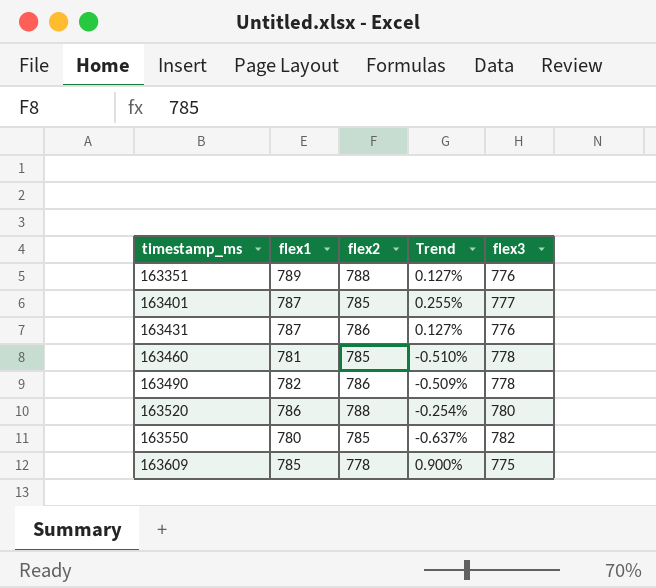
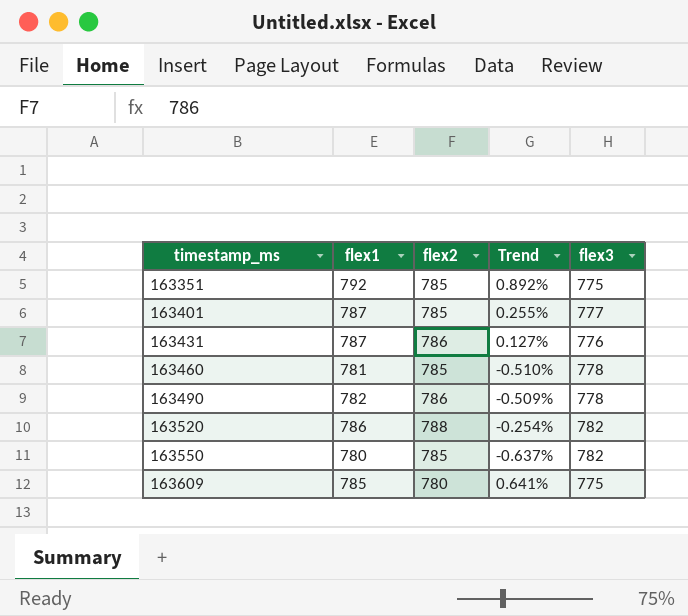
163351 | flex1: 789 -> 792
163351 | flex2: 788 -> 785
163351 | Trend: 0.127% -> 0.892%
163351 | flex3: 776 -> 775
163520 | flex3: 780 -> 782
163609 | flex2: 778 -> 780
163609 | Trend: 0.900% -> 0.641%

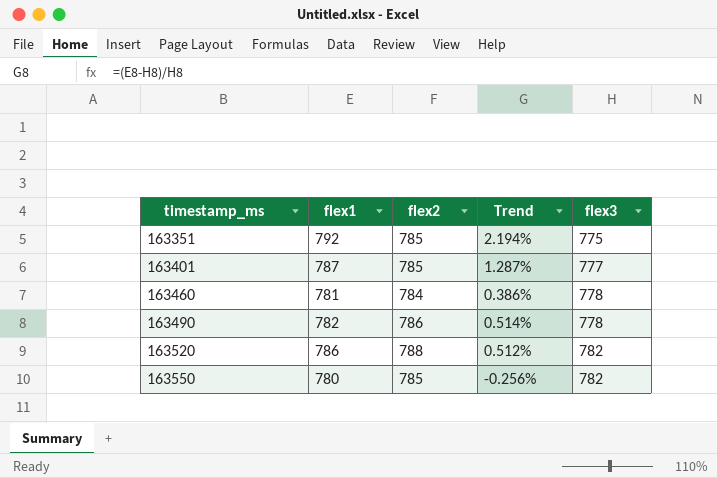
column Trend | formula: ([flex1] - [flex2]) / [flex2] -> ([flex1] - [flex3]) / [flex3]
row 163431: 787 | 786 | 0.127% | 776 -> none
row 163609: 785 | 780 | 0.641% | 775 -> none
163460 | flex2: 785 -> 784

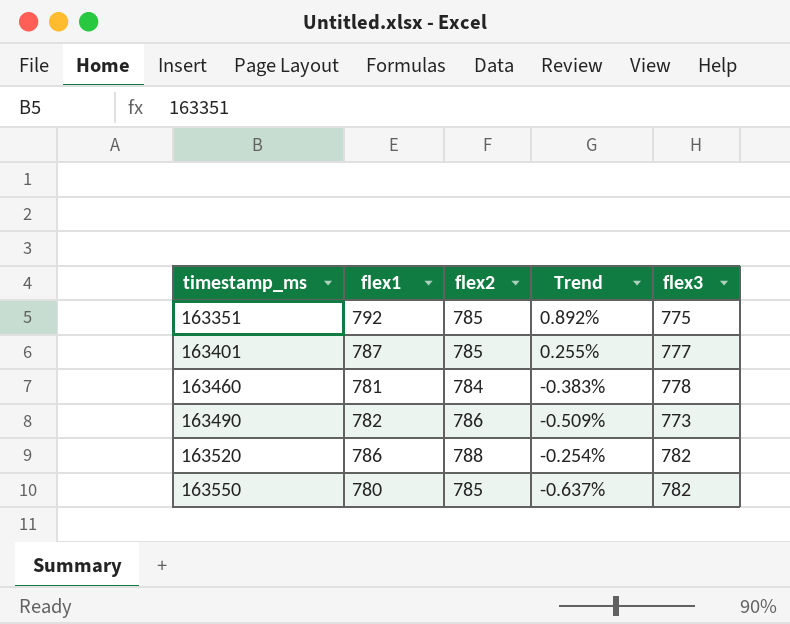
column Trend | formula: ([flex1] - [flex3]) / [flex3] -> ([flex1] - [flex2]) / [flex2]
163490 | flex3: 778 -> 773

